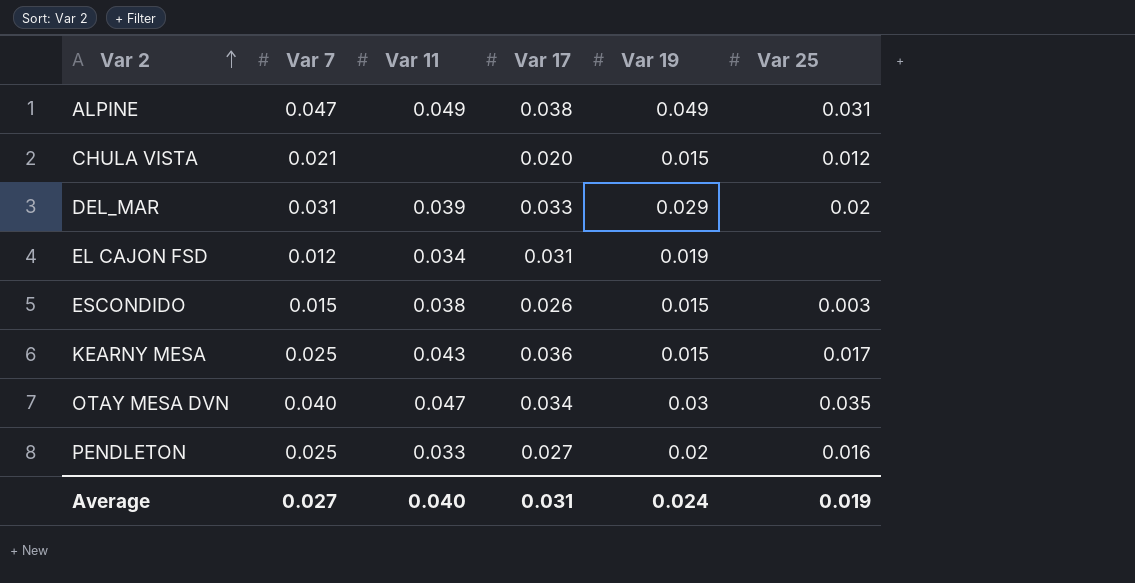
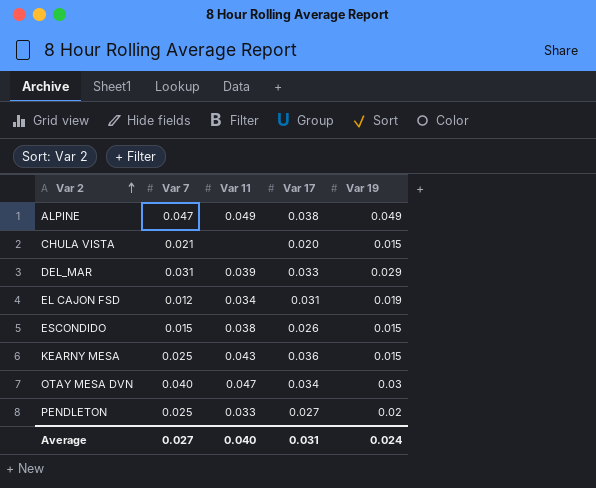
column Var 25 | position: 6 -> none

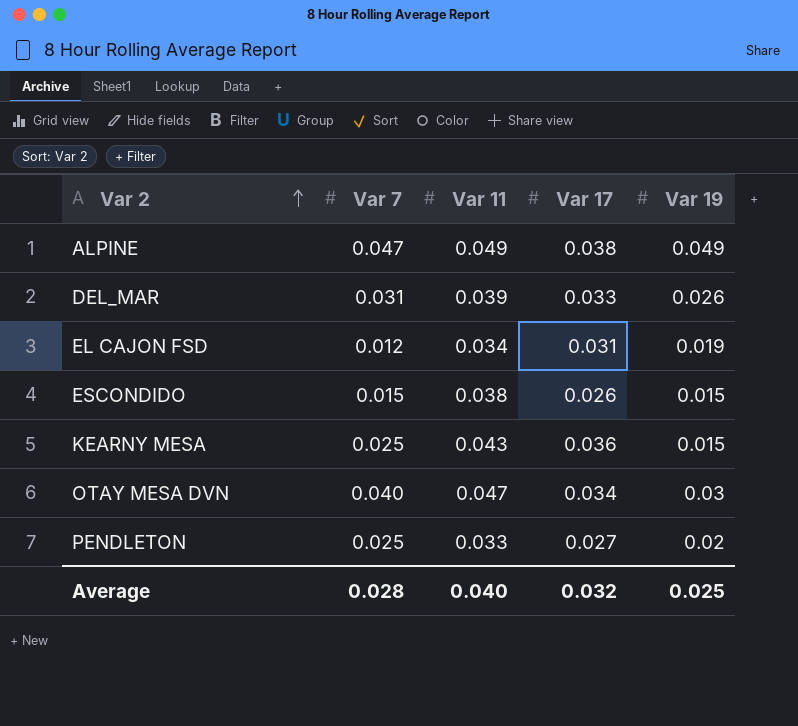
row CHULA VISTA: 0.021 | none | 0.020 | 0.015 -> none
DEL_MAR | Var 19: 0.029 -> 0.026
Average | Var 7: 0.027 -> 0.028
Average | Var 17: 0.031 -> 0.032
Average | Var 19: 0.024 -> 0.025

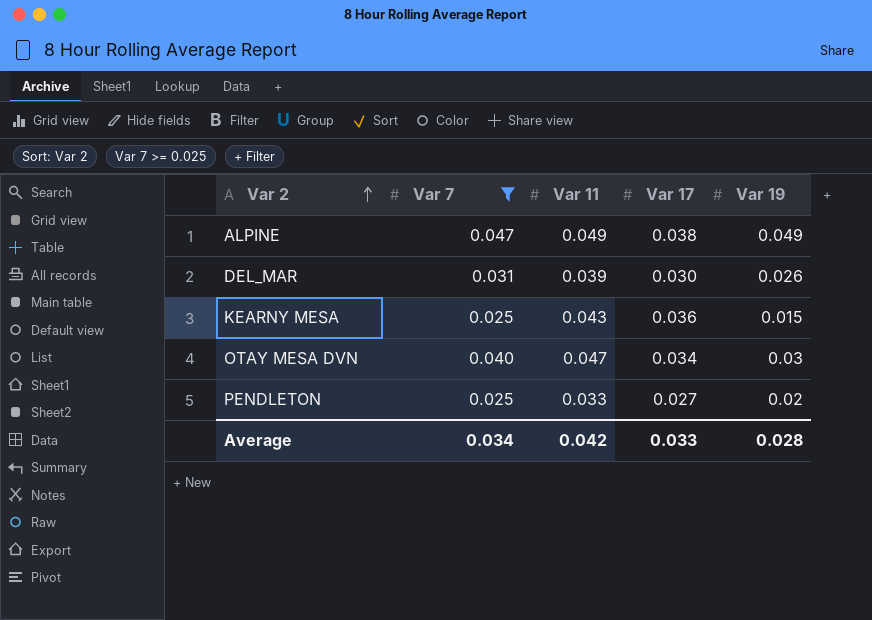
filter: none -> Var 7 >= 0.025
DEL_MAR | Var 17: 0.033 -> 0.030
Average | Var 7: 0.028 -> 0.034
Average | Var 11: 0.040 -> 0.042
Average | Var 17: 0.032 -> 0.033
Average | Var 19: 0.025 -> 0.028

